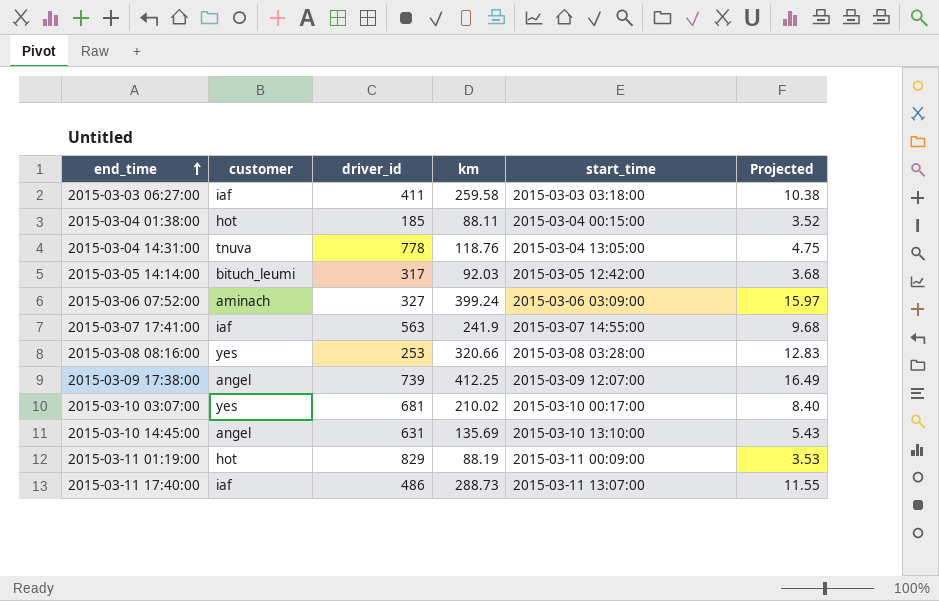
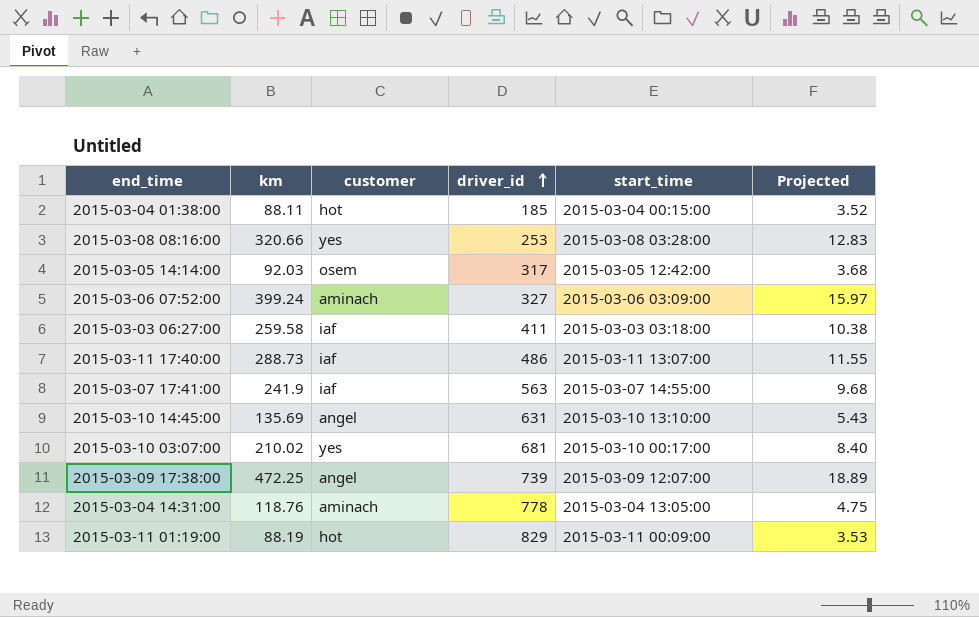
row order: end_time ascending -> driver_id ascending
column km | position: 4 -> 2
2015-03-05 14:14:00 | customer: bituch_leumi -> osem
2015-03-09 17:38:00 | km: 412.25 -> 472.25
2015-03-09 17:38:00 | Projected: 16.49 -> 18.89
2015-03-04 14:31:00 | customer: tnuva -> aminach

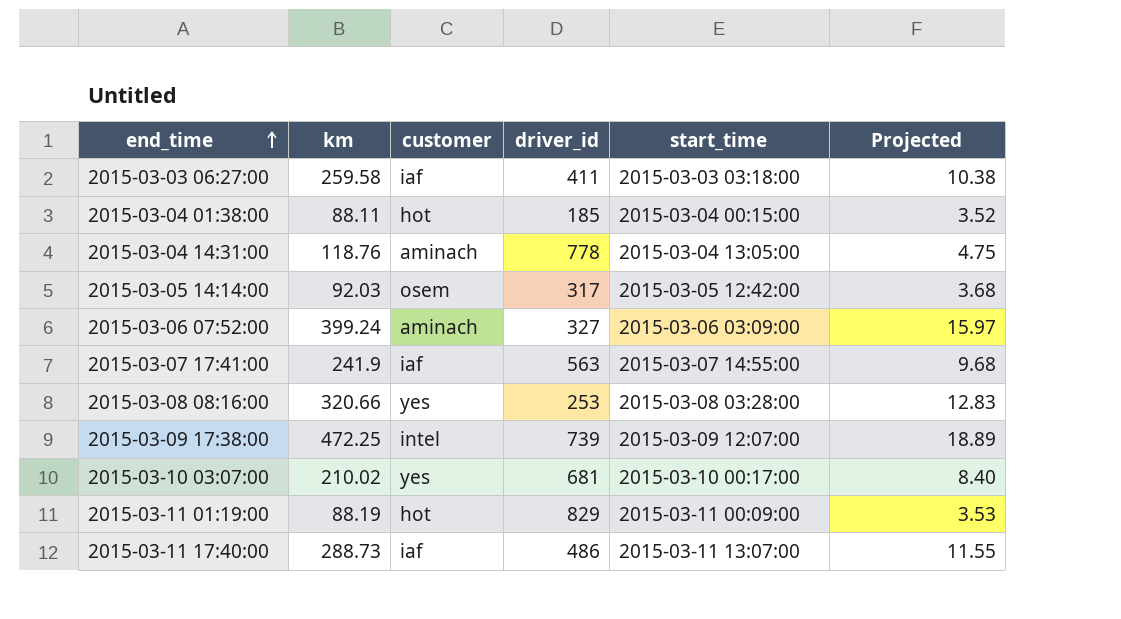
row order: driver_id ascending -> end_time ascending
row 2015-03-10 14:45:00: 135.69 | angel | 631 | 2015-03-10 13:10:00 | 5.43 -> none
2015-03-09 17:38:00 | customer: angel -> intel

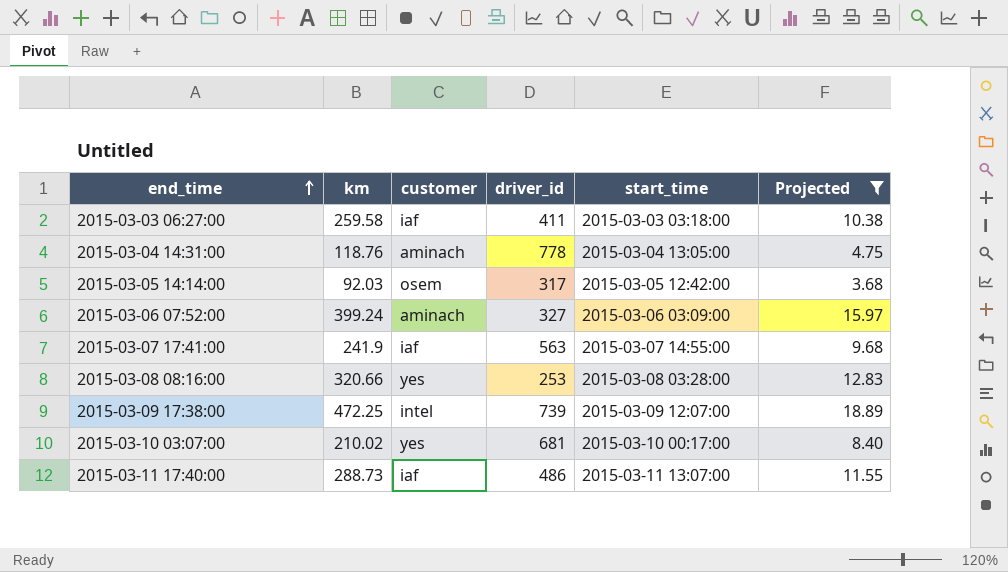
filter: none -> Projected >= 3.68

